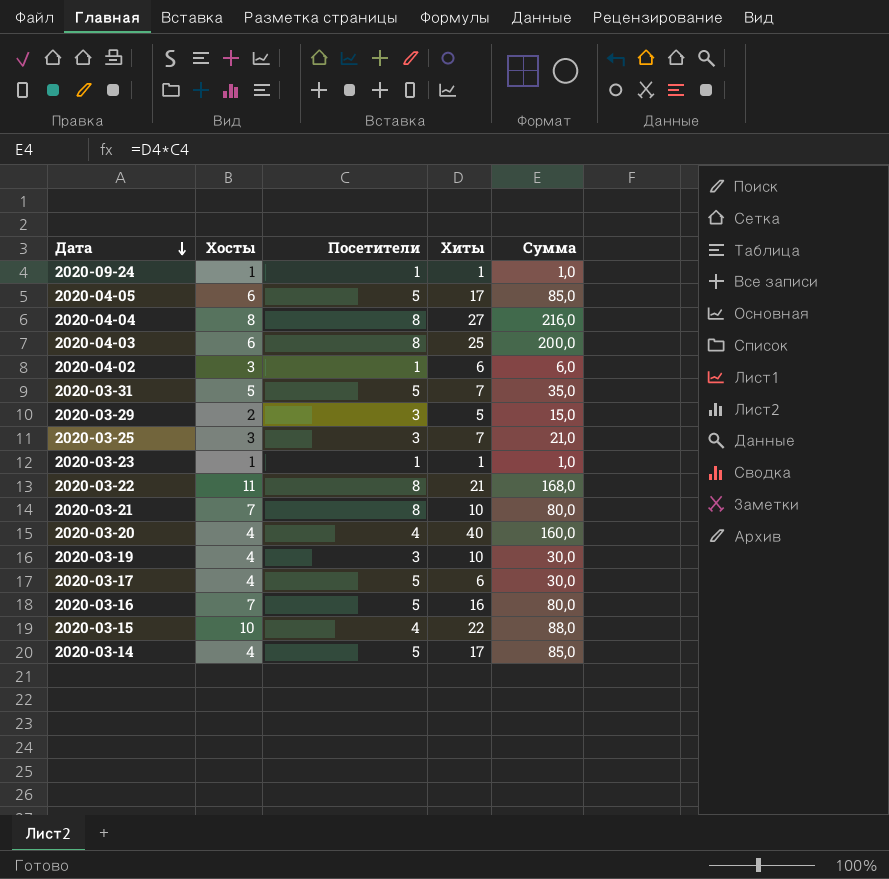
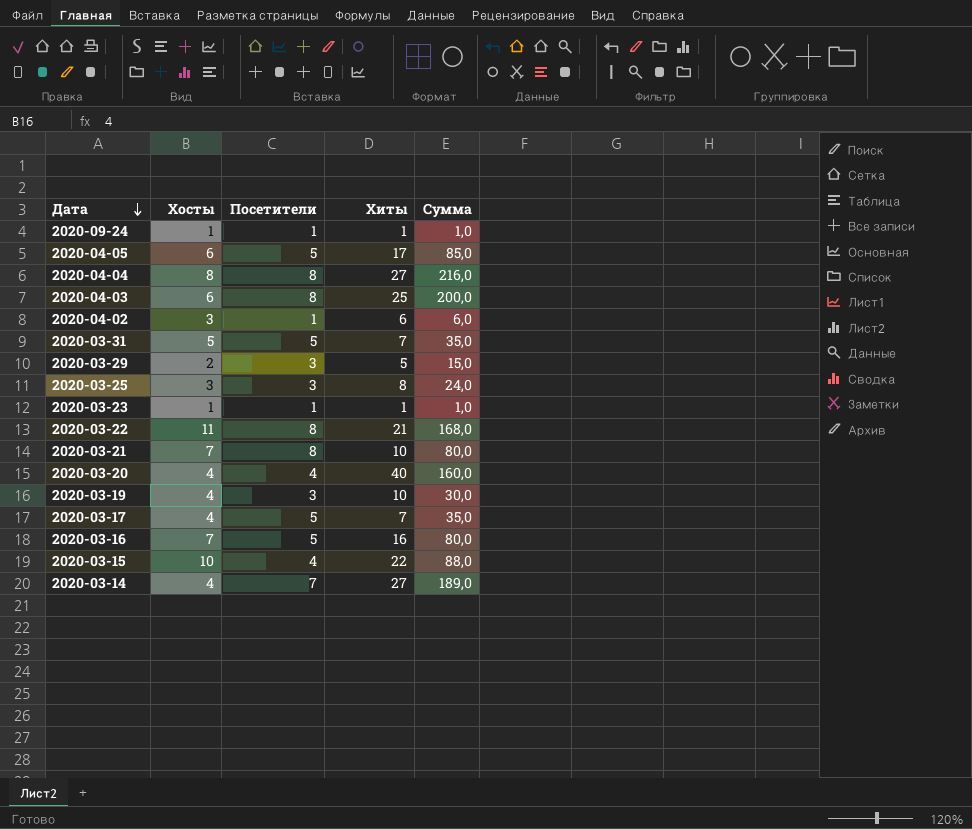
2020-03-25 | Хиты: 7 -> 8
2020-03-25 | Сумма: 21,0 -> 24,0
2020-03-17 | Хиты: 6 -> 7
2020-03-17 | Сумма: 30,0 -> 35,0
2020-03-14 | Посетители: 5 -> 7
2020-03-14 | Хиты: 17 -> 27
2020-03-14 | Сумма: 85,0 -> 189,0

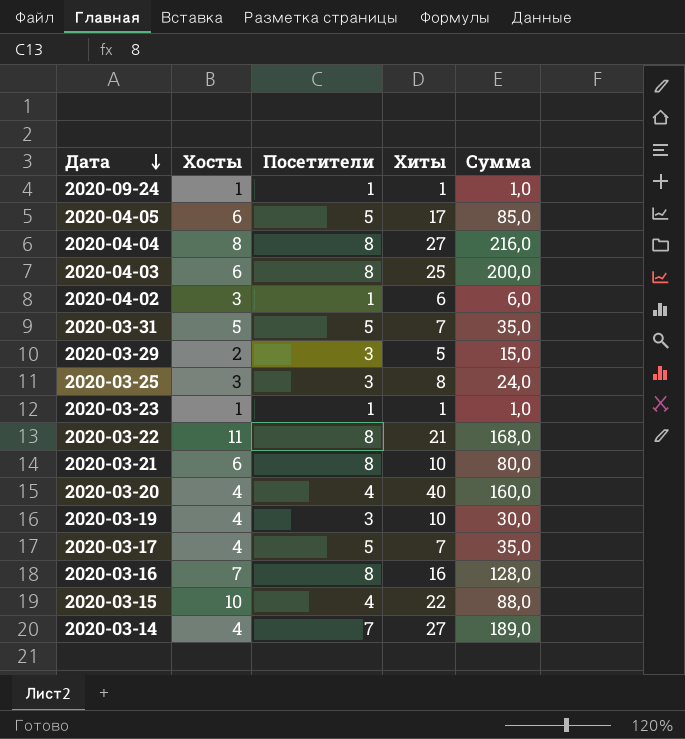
2020-03-21 | Хосты: 7 -> 6
2020-03-16 | Посетители: 5 -> 8
2020-03-16 | Сумма: 80,0 -> 128,0

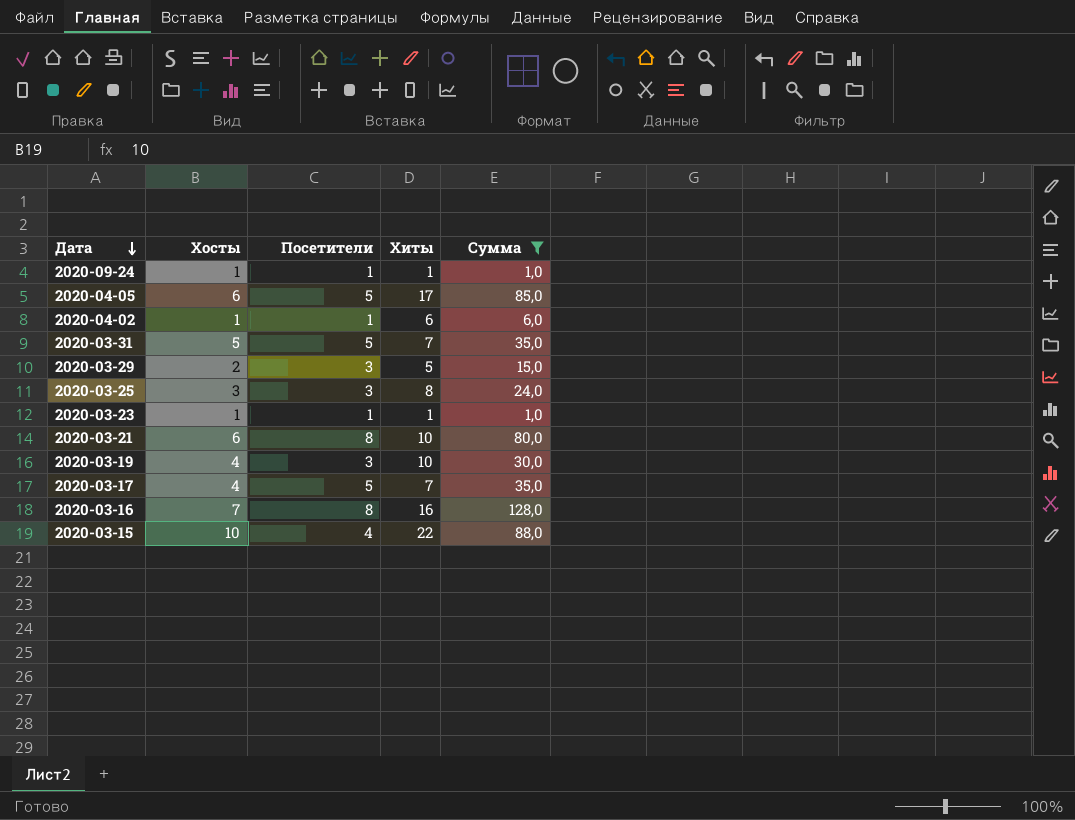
filter: none -> Сумма <= 128,0
2020-04-02 | Хосты: 3 -> 1

